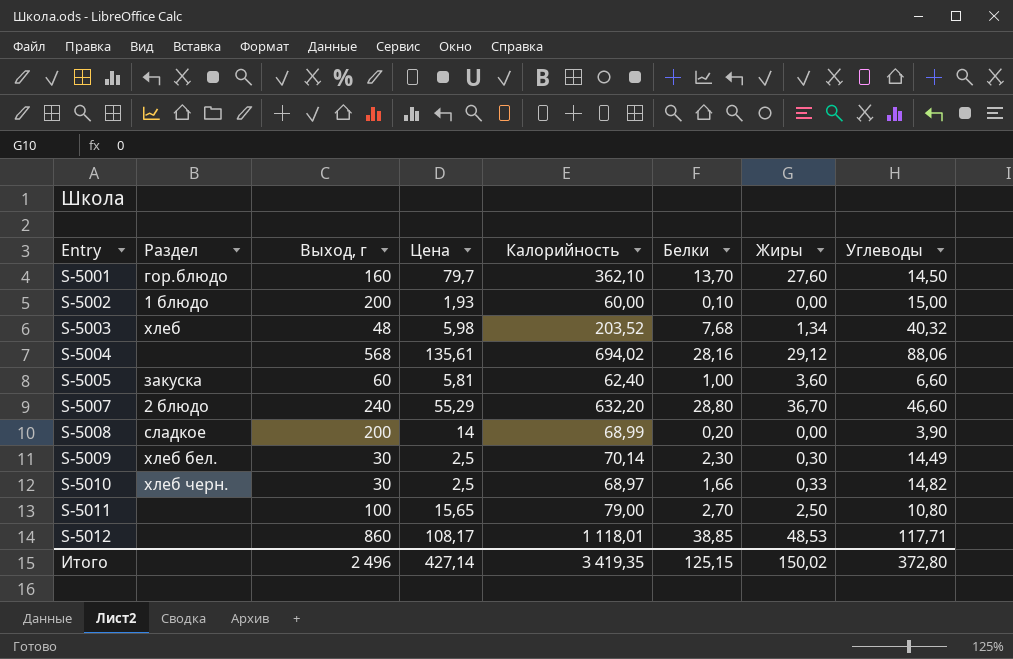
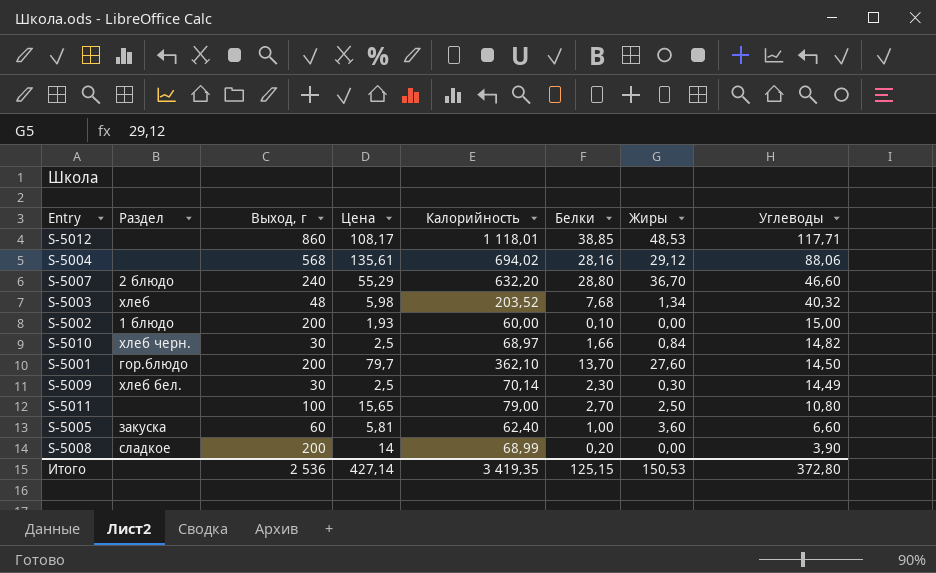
row order: Entry ascending -> Углеводы descending
S-5010 | Жиры: 0,33 -> 0,84
S-5001 | Выход, г: 160 -> 200
Итого | Выход, г: 2 496 -> 2 536
Итого | Жиры: 150,02 -> 150,53

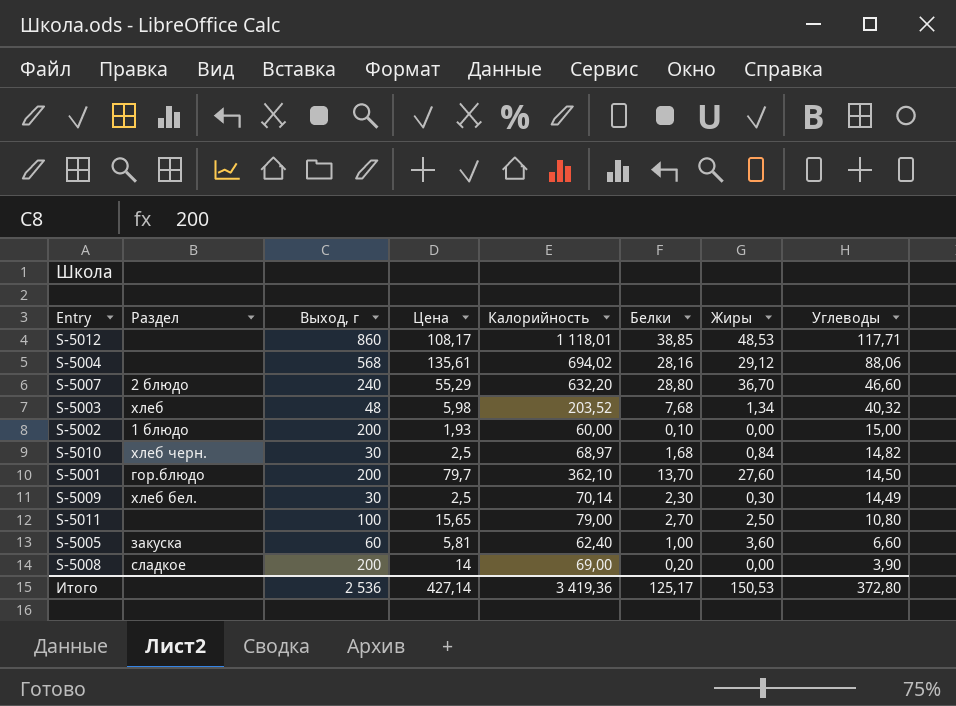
S-5010 | Белки: 1,66 -> 1,68
S-5008 | Калорийность: 68,99 -> 69,00
Итого | Калорийность: 3 419,35 -> 3 419,36
Итого | Белки: 125,15 -> 125,17

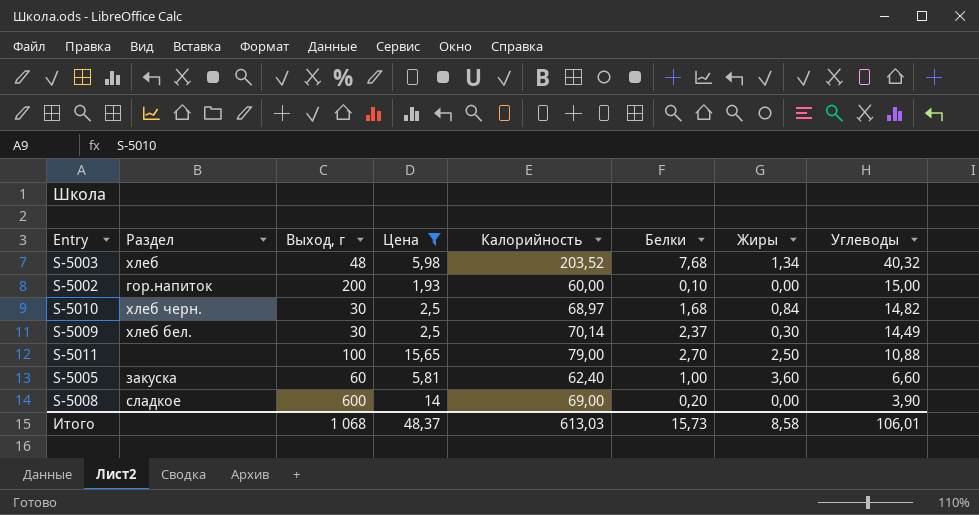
filter: none -> Цена <= 15,65
S-5002 | Раздел: 1 блюдо -> гор.напиток
S-5009 | Белки: 2,30 -> 2,37
S-5011 | Углеводы: 10,80 -> 10,88
S-5008 | Выход, г: 200 -> 600
Итого | Выход, г: 2 536 -> 1 068
Итого | Цена: 427,14 -> 48,37
Итого | Калорийность: 3 419,36 -> 613,03
Итого | Белки: 125,17 -> 15,73
Итого | Жиры: 150,53 -> 8,58
Итого | Углеводы: 372,80 -> 106,01

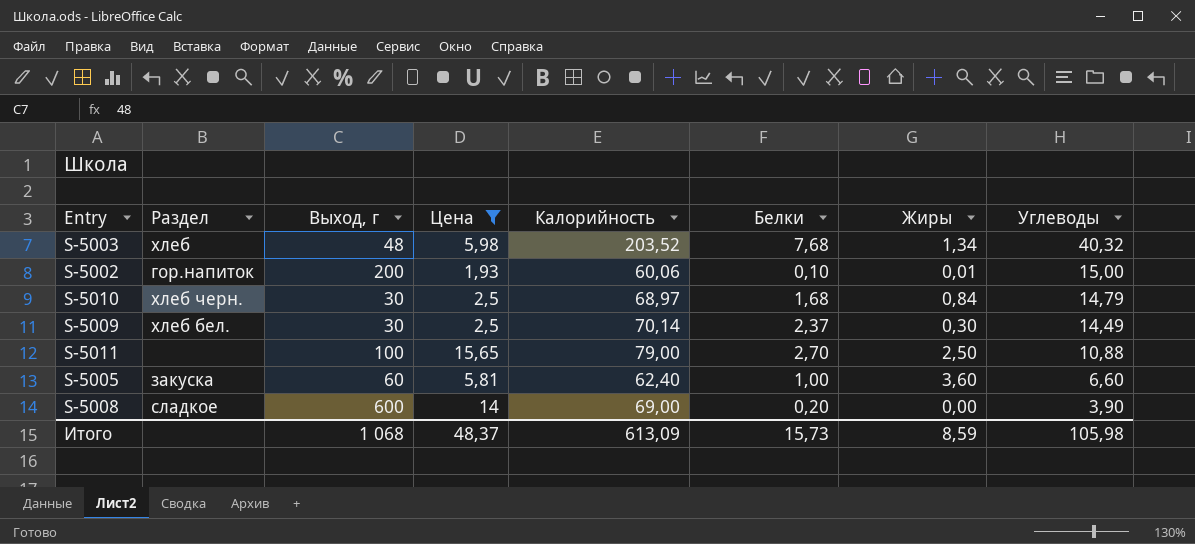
S-5002 | Калорийность: 60,00 -> 60,06
S-5002 | Жиры: 0,00 -> 0,01
S-5010 | Углеводы: 14,82 -> 14,79
Итого | Калорийность: 613,03 -> 613,09
Итого | Жиры: 8,58 -> 8,59
Итого | Углеводы: 106,01 -> 105,98

